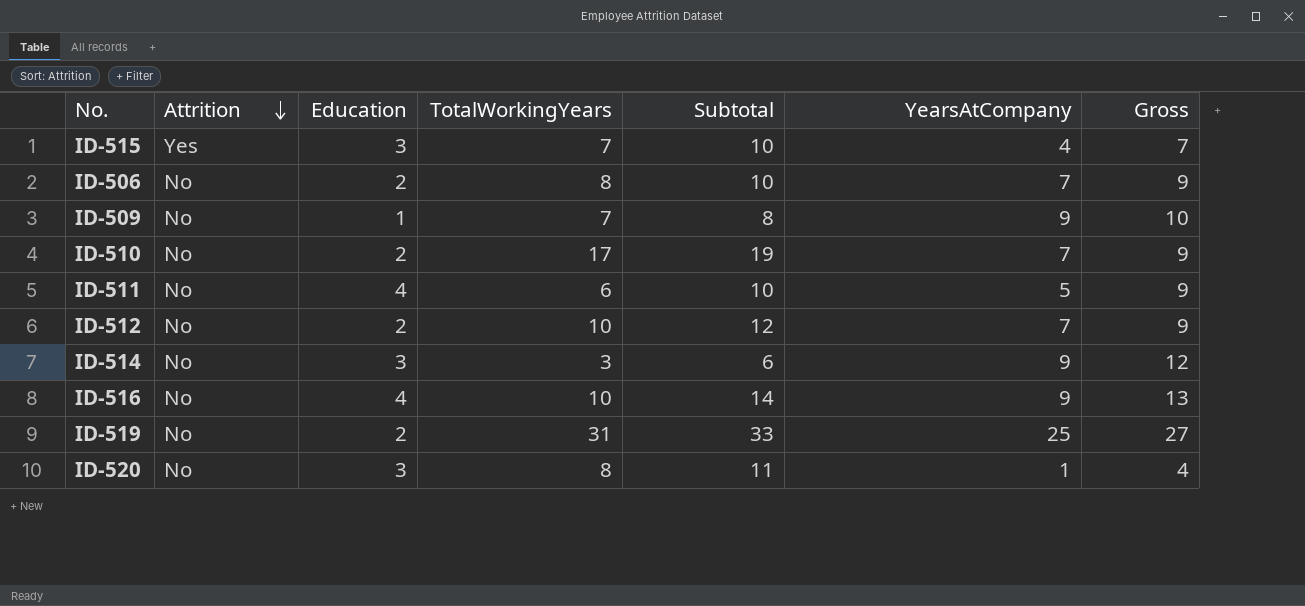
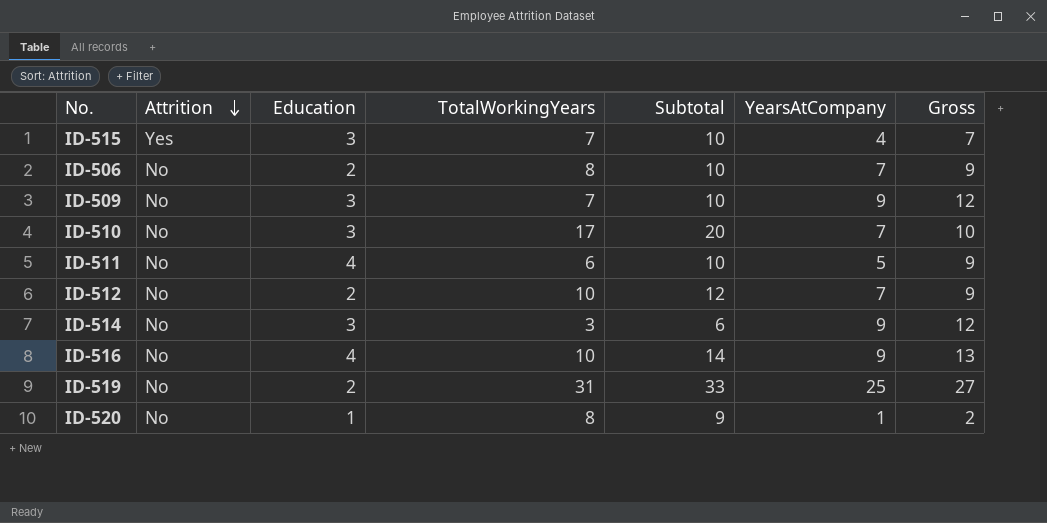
ID-509 | Education: 1 -> 3
ID-509 | Subtotal: 8 -> 10
ID-509 | Gross: 10 -> 12
ID-510 | Education: 2 -> 3
ID-510 | Subtotal: 19 -> 20
ID-510 | Gross: 9 -> 10
ID-520 | Education: 3 -> 1
ID-520 | Subtotal: 11 -> 9
ID-520 | Gross: 4 -> 2

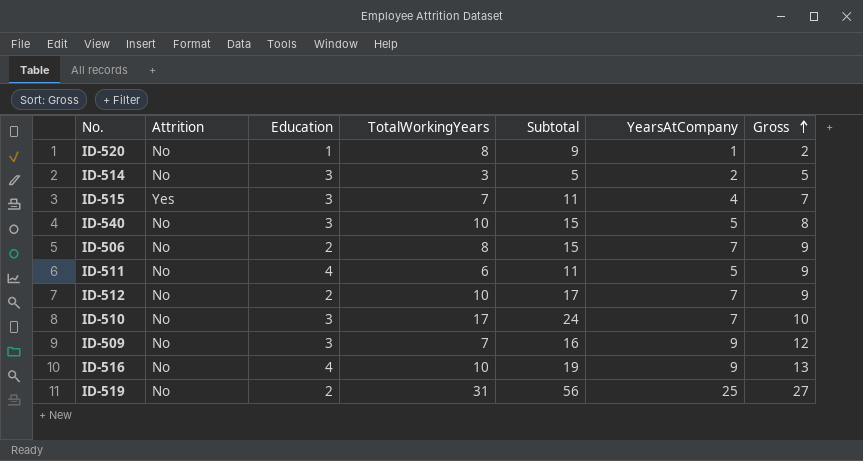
row order: Attrition descending -> Gross ascending
column Subtotal | formula: [Education] + [TotalWorkingYears] -> [TotalWorkingYears] + [YearsAtCompany]
ID-514 | YearsAtCompany: 9 -> 2
ID-514 | Gross: 12 -> 5
row ID-540: none -> No | 3 | 10 | 15 | 5 | 8

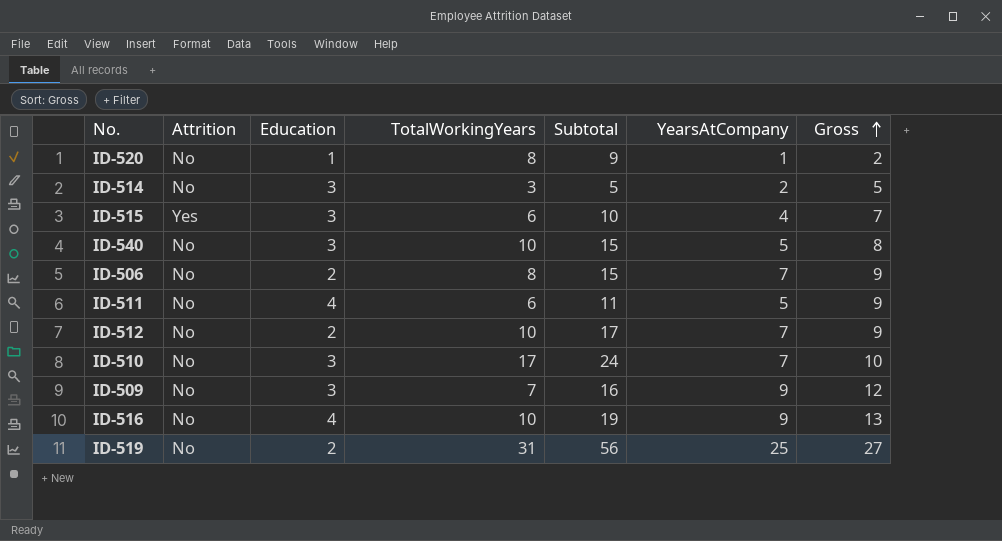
ID-515 | TotalWorkingYears: 7 -> 6
ID-515 | Subtotal: 11 -> 10

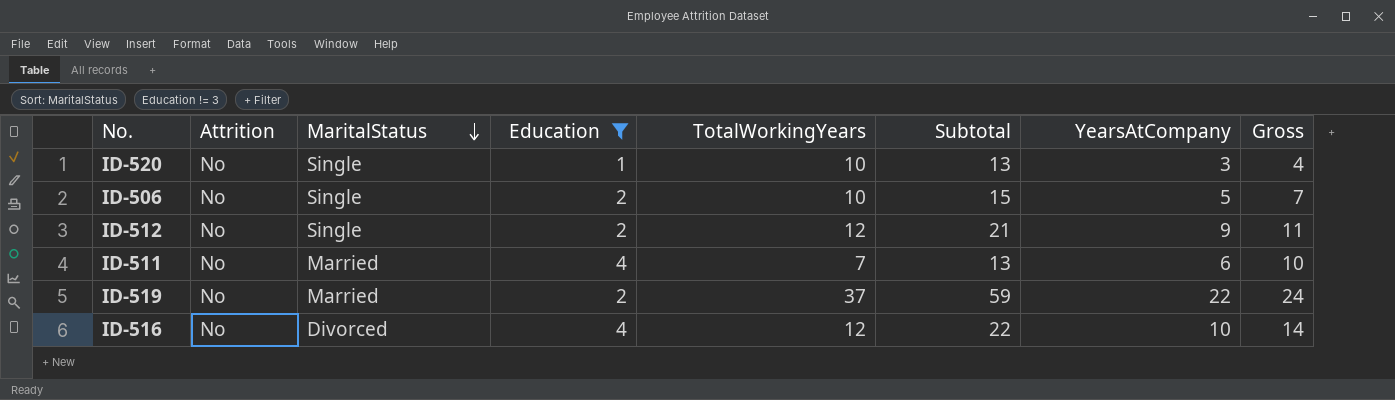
filter: none -> Education != 3
row order: Gross ascending -> MaritalStatus descending
column MaritalStatus | position: none -> 3
ID-520 | TotalWorkingYears: 8 -> 10
ID-520 | Subtotal: 9 -> 13
ID-520 | YearsAtCompany: 1 -> 3
ID-520 | Gross: 2 -> 4
ID-506 | TotalWorkingYears: 8 -> 10
ID-506 | YearsAtCompany: 7 -> 5
ID-506 | Gross: 9 -> 7
ID-512 | TotalWorkingYears: 10 -> 12
ID-512 | Subtotal: 17 -> 21
ID-512 | YearsAtCompany: 7 -> 9
ID-512 | Gross: 9 -> 11
ID-511 | TotalWorkingYears: 6 -> 7
ID-511 | Subtotal: 11 -> 13
ID-511 | YearsAtCompany: 5 -> 6
ID-511 | Gross: 9 -> 10
ID-519 | TotalWorkingYears: 31 -> 37
ID-519 | Subtotal: 56 -> 59
ID-519 | YearsAtCompany: 25 -> 22
ID-519 | Gross: 27 -> 24
ID-516 | TotalWorkingYears: 10 -> 12
ID-516 | Subtotal: 19 -> 22
ID-516 | YearsAtCompany: 9 -> 10
ID-516 | Gross: 13 -> 14

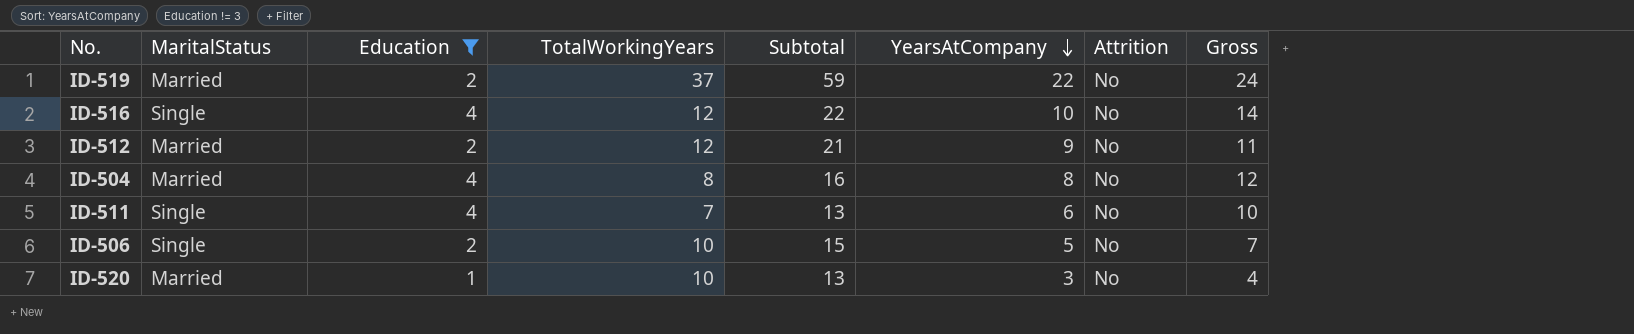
row order: MaritalStatus descending -> YearsAtCompany descending
column Attrition | position: 2 -> 7
ID-516 | MaritalStatus: Divorced -> Single
ID-512 | MaritalStatus: Single -> Married
row ID-504: none -> Married | 4 | 8 | 16 | 8 | No | 12
ID-511 | MaritalStatus: Married -> Single
ID-520 | MaritalStatus: Single -> Married

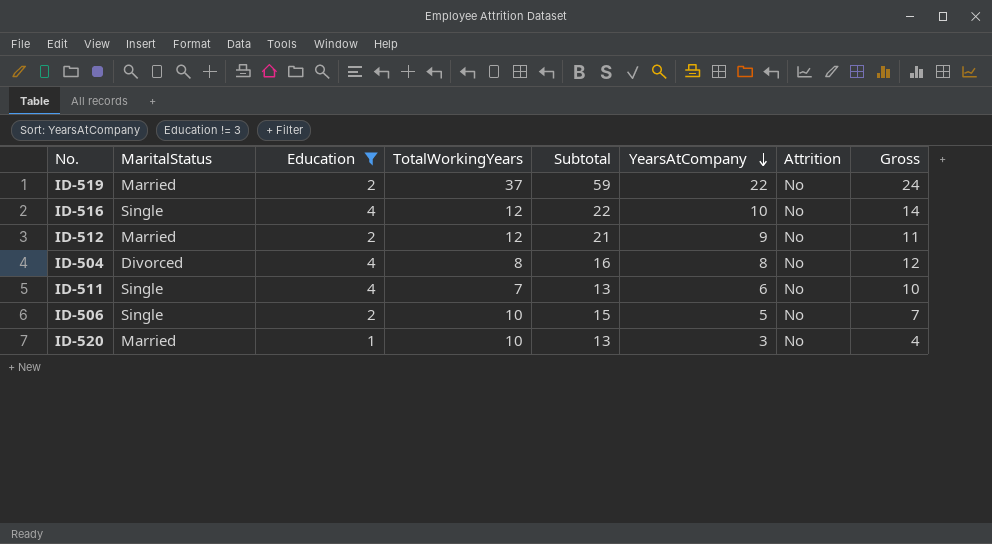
ID-504 | MaritalStatus: Married -> Divorced

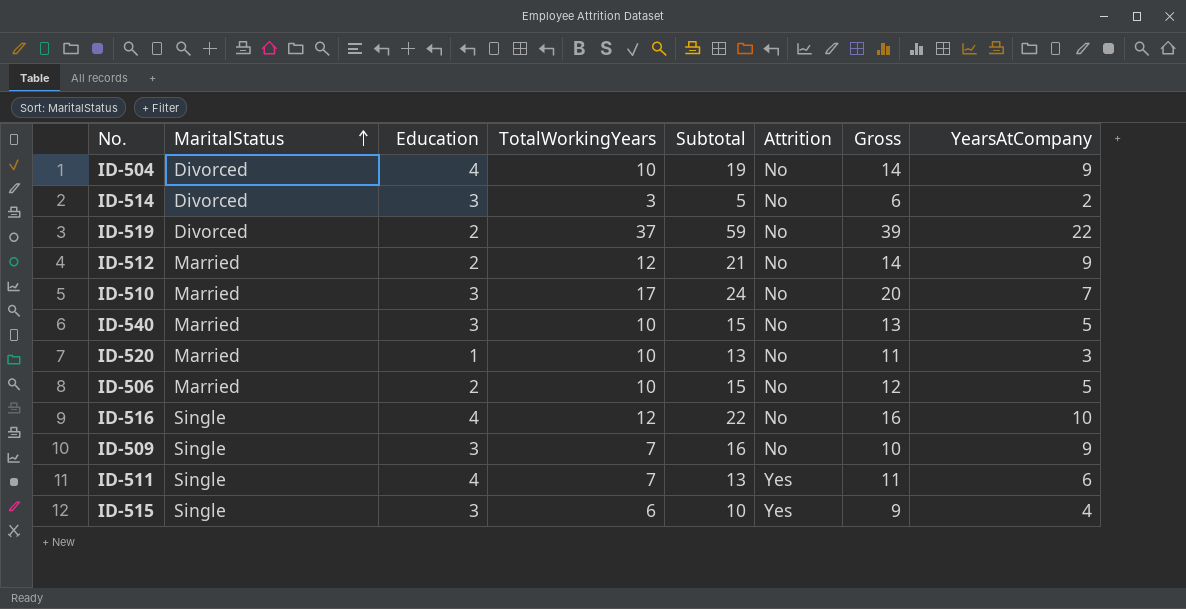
filter: Education != 3 -> none
row order: YearsAtCompany descending -> MaritalStatus ascending
column Gross | formula: [Education] + [YearsAtCompany] -> [Education] + [TotalWorkingYears]
column YearsAtCompany | position: 6 -> 8
ID-504 | TotalWorkingYears: 8 -> 10
ID-504 | Subtotal: 16 -> 19
ID-504 | YearsAtCompany: 8 -> 9
ID-519 | MaritalStatus: Married -> Divorced
ID-506 | MaritalStatus: Single -> Married
ID-511 | Attrition: No -> Yes

